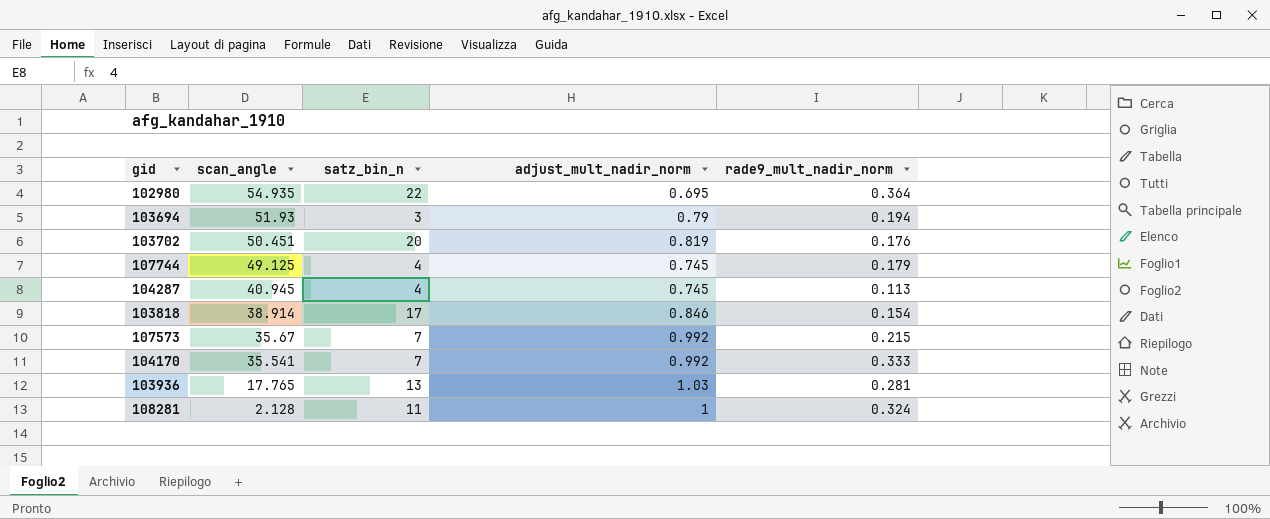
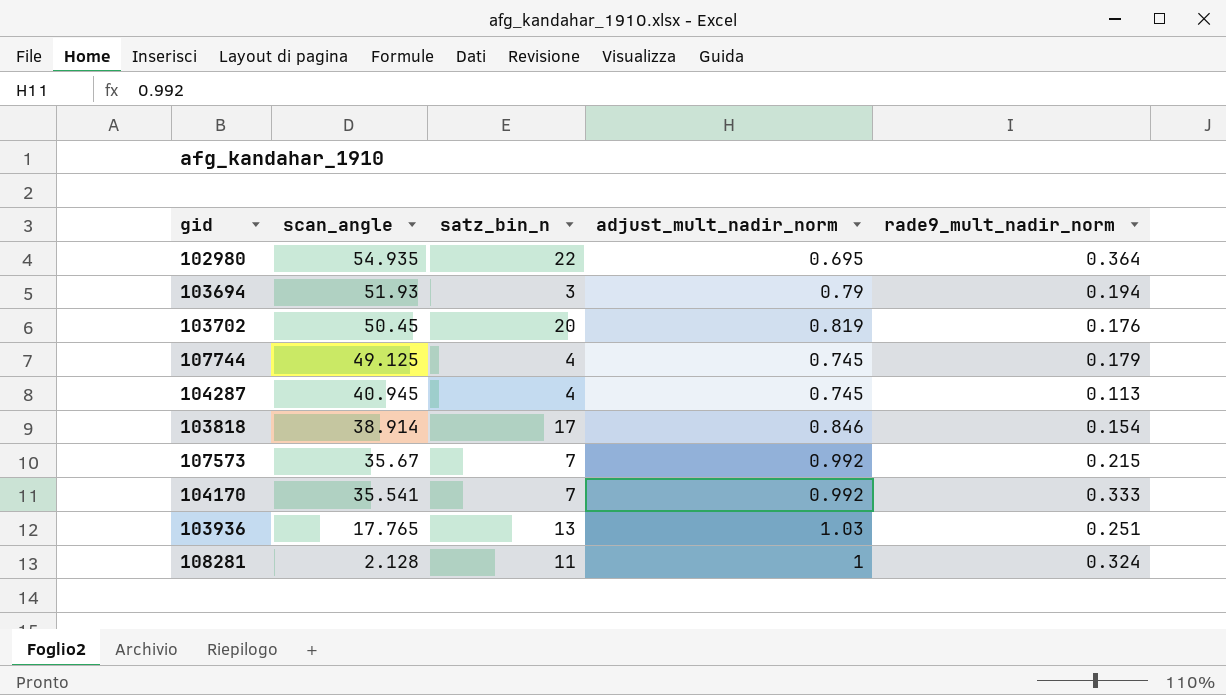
103702 | scan_angle: 50.451 -> 50.45
103936 | rade9_mult_nadir_norm: 0.281 -> 0.251

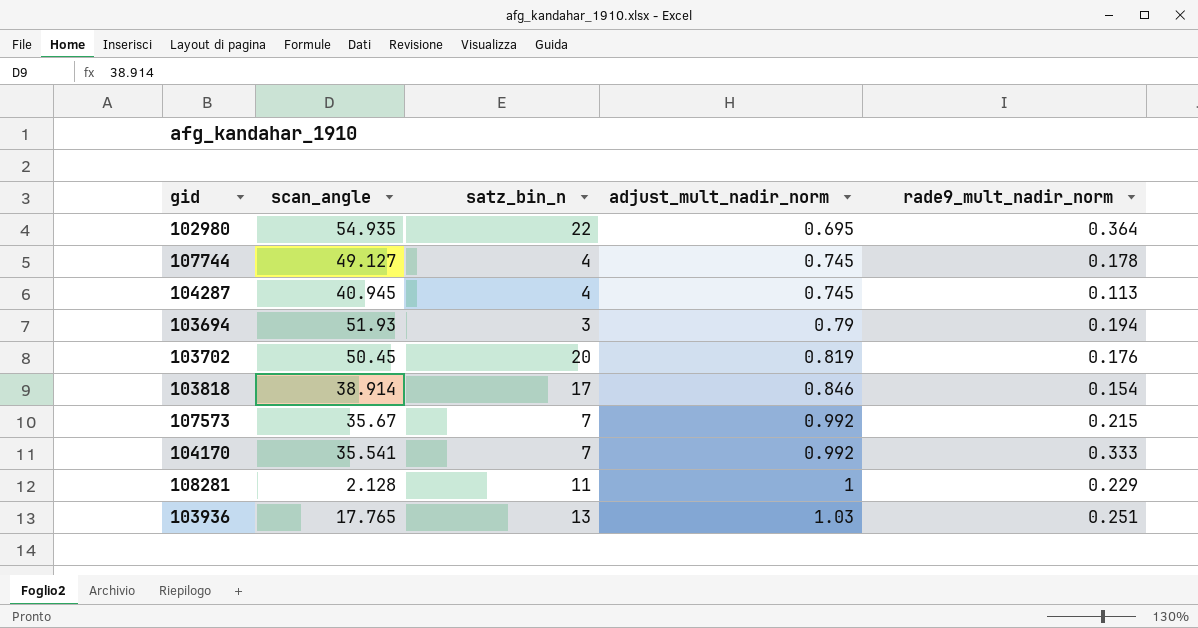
row order: scan_angle descending -> adjust_mult_nadir_norm ascending
107744 | scan_angle: 49.125 -> 49.127
107744 | rade9_mult_nadir_norm: 0.179 -> 0.178
108281 | rade9_mult_nadir_norm: 0.324 -> 0.229

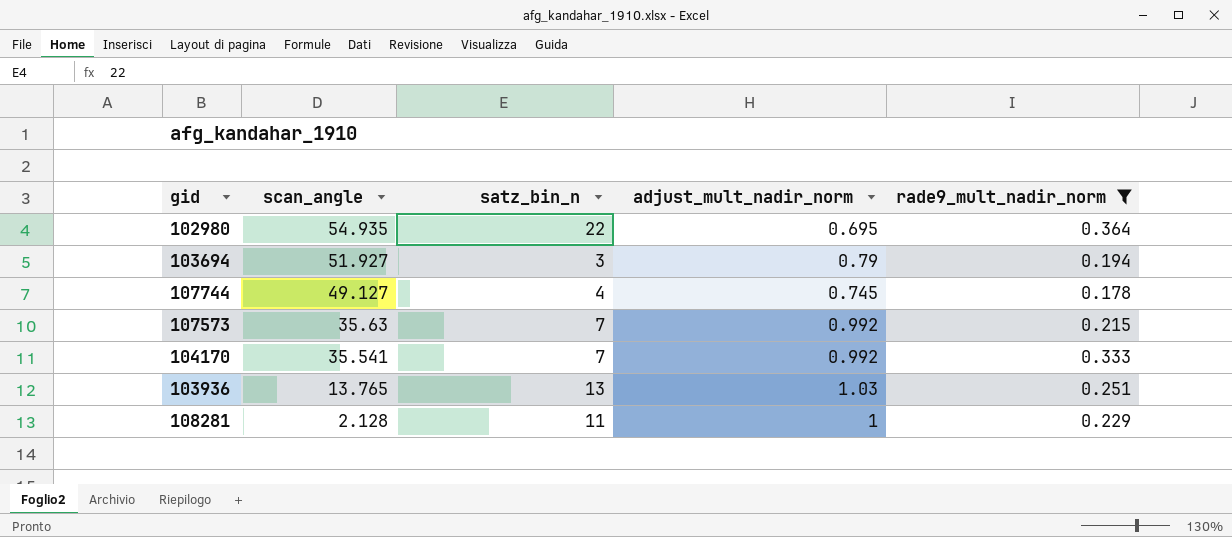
filter: none -> rade9_mult_nadir_norm >= 0.178
row order: adjust_mult_nadir_norm ascending -> scan_angle descending
103694 | scan_angle: 51.93 -> 51.927
107573 | scan_angle: 35.67 -> 35.63
103936 | scan_angle: 17.765 -> 13.765

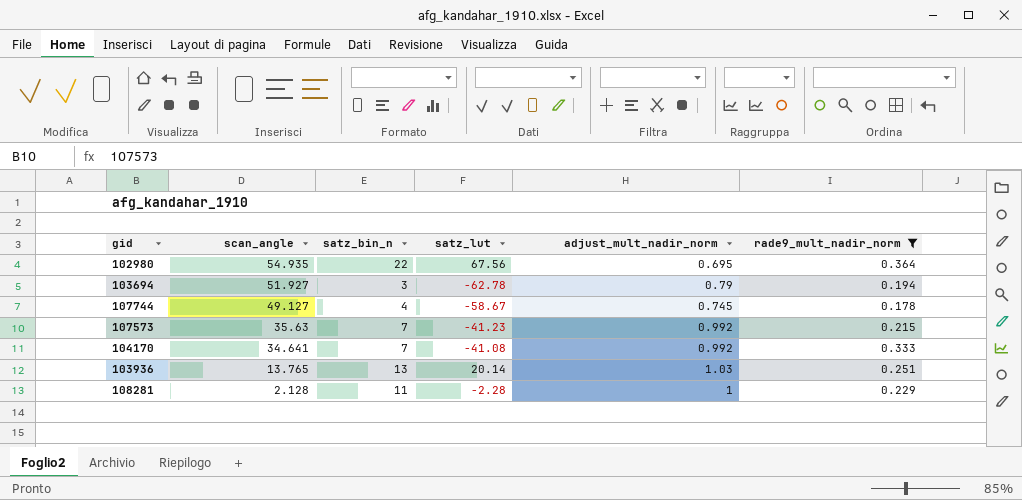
column satz_lut | position: none -> 4
104170 | scan_angle: 35.541 -> 34.641

